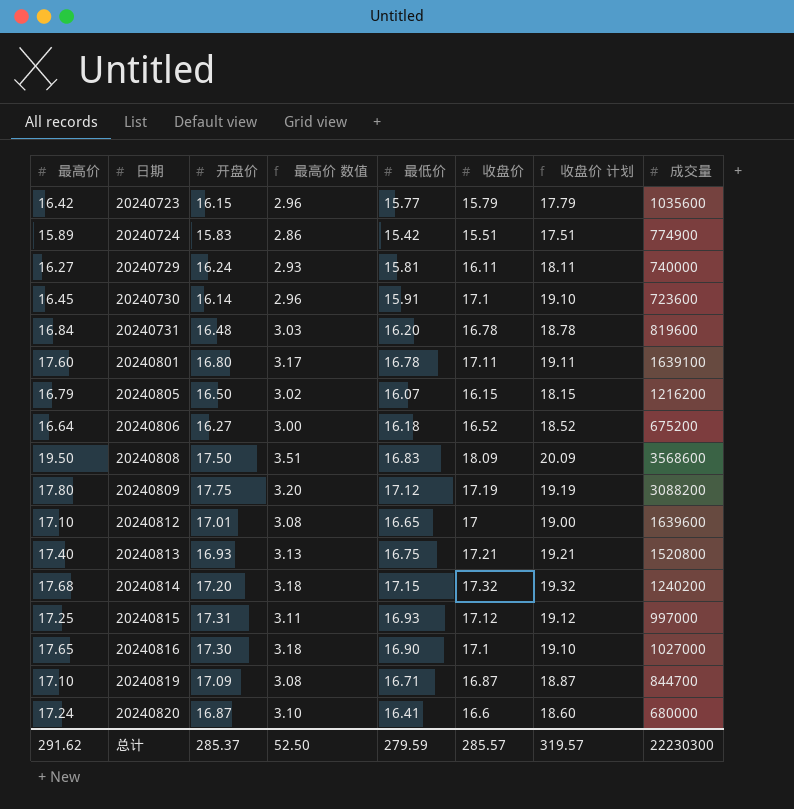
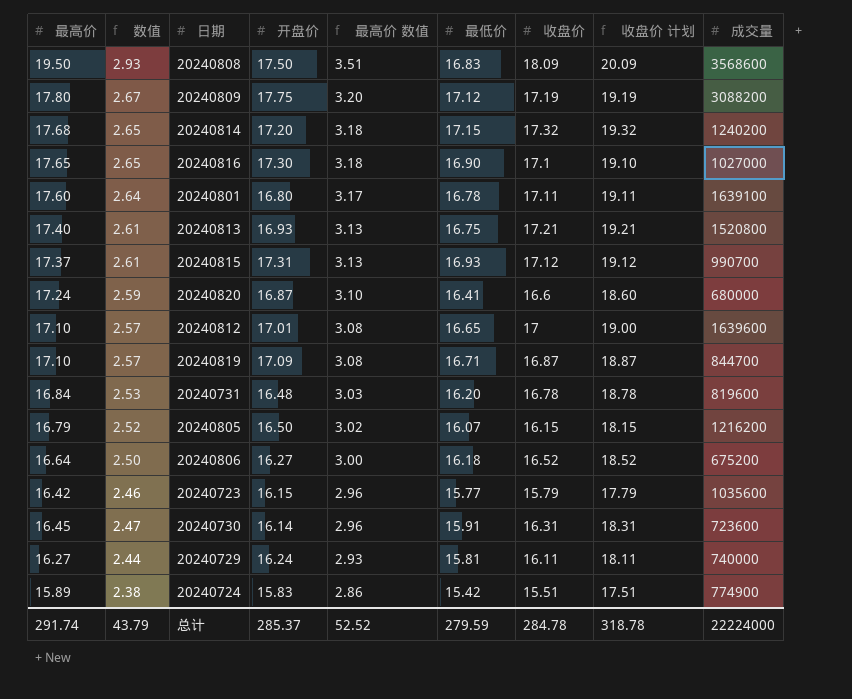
row order: 日期 ascending -> 最高价 数值 descending
column 数值 | formula: none -> [最高价] * 0.15
20240815 | 最高价: 17.25 -> 17.37
20240815 | 最高价 数值: 3.11 -> 3.13
20240815 | 成交量: 997000 -> 990700
20240730 | 收盘价: 17.1 -> 16.31
20240730 | 收盘价 计划: 19.10 -> 18.31
总计 | 最高价: 291.62 -> 291.74
总计 | 最高价 数值: 52.50 -> 52.52
总计 | 收盘价: 285.57 -> 284.78
总计 | 收盘价 计划: 319.57 -> 318.78
总计 | 成交量: 22230300 -> 22224000

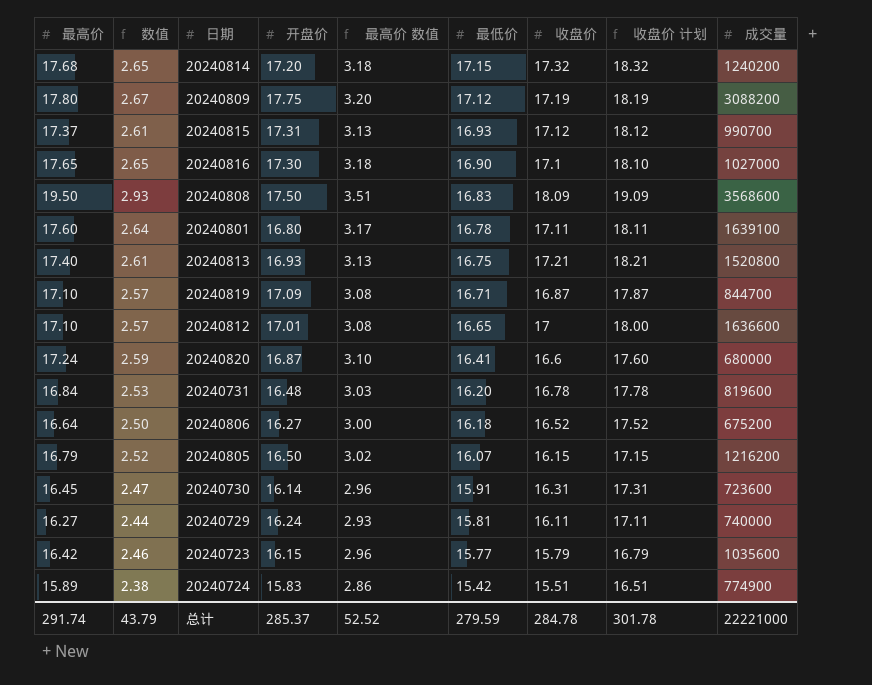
row order: 最高价 数值 descending -> 最低价 descending
column 收盘价 计划 | formula: [收盘价] + 2 -> [收盘价] + 1
20240812 | 成交量: 1639600 -> 1636600
总计 | 收盘价 计划: 318.78 -> 301.78
总计 | 成交量: 22224000 -> 22221000

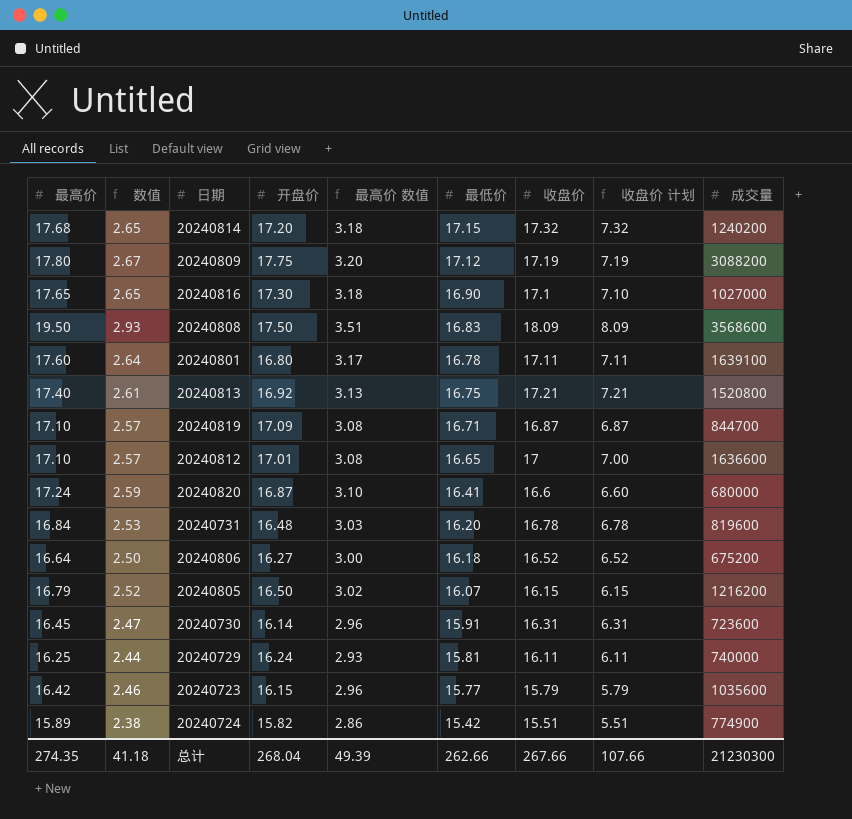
column 收盘价 计划 | formula: [收盘价] + 1 -> [收盘价] - 10
row 20240815: 17.37 | 2.61 | 17.31 | 3.13 | 16.93 | 17.12 | 18.12 | 990700 -> none
20240813 | 开盘价: 16.93 -> 16.92
20240729 | 最高价: 16.27 -> 16.25
20240724 | 开盘价: 15.83 -> 15.82
总计 | 最高价: 291.74 -> 274.35
总计 | 数值: 43.79 -> 41.18
总计 | 开盘价: 285.37 -> 268.04
总计 | 最高价 数值: 52.52 -> 49.39
总计 | 最低价: 279.59 -> 262.66
总计 | 收盘价: 284.78 -> 267.66
总计 | 收盘价 计划: 301.78 -> 107.66
总计 | 成交量: 22221000 -> 21230300

